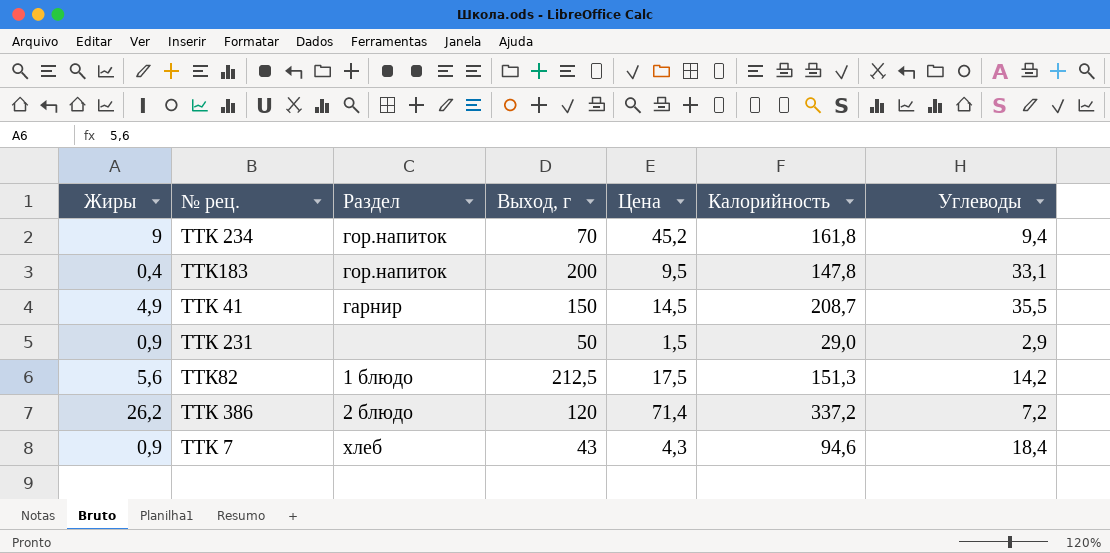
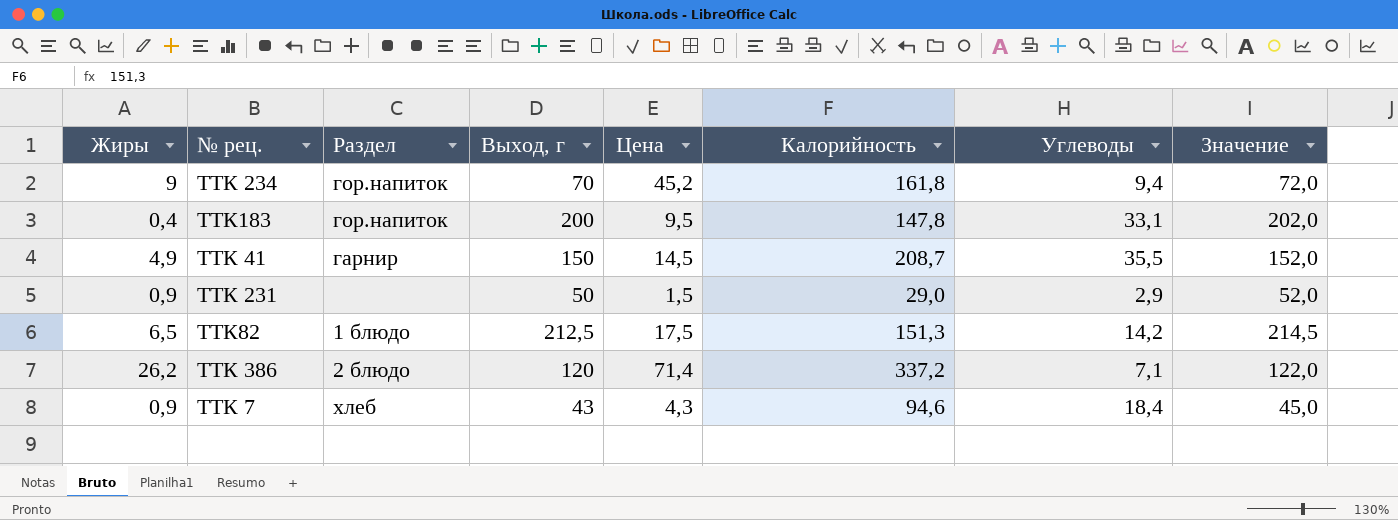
column Значение | formula: none -> [Выход, г] + 2
ТТК82 | Жиры: 5,6 -> 6,5
ТТК 386 | Углеводы: 7,2 -> 7,1

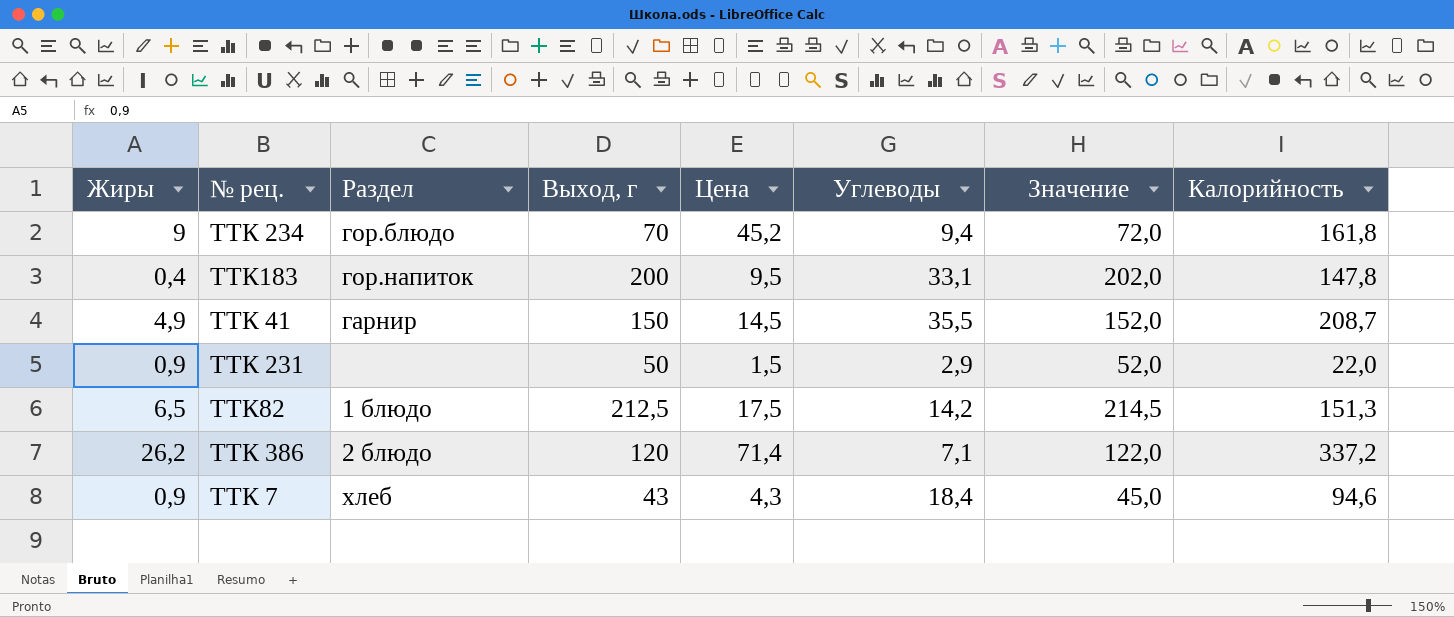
column Калорийность | position: 6 -> 8
ТТК 234 | Раздел: гор.напиток -> гор.блюдо
ТТК 231 | Калорийность: 29,0 -> 22,0

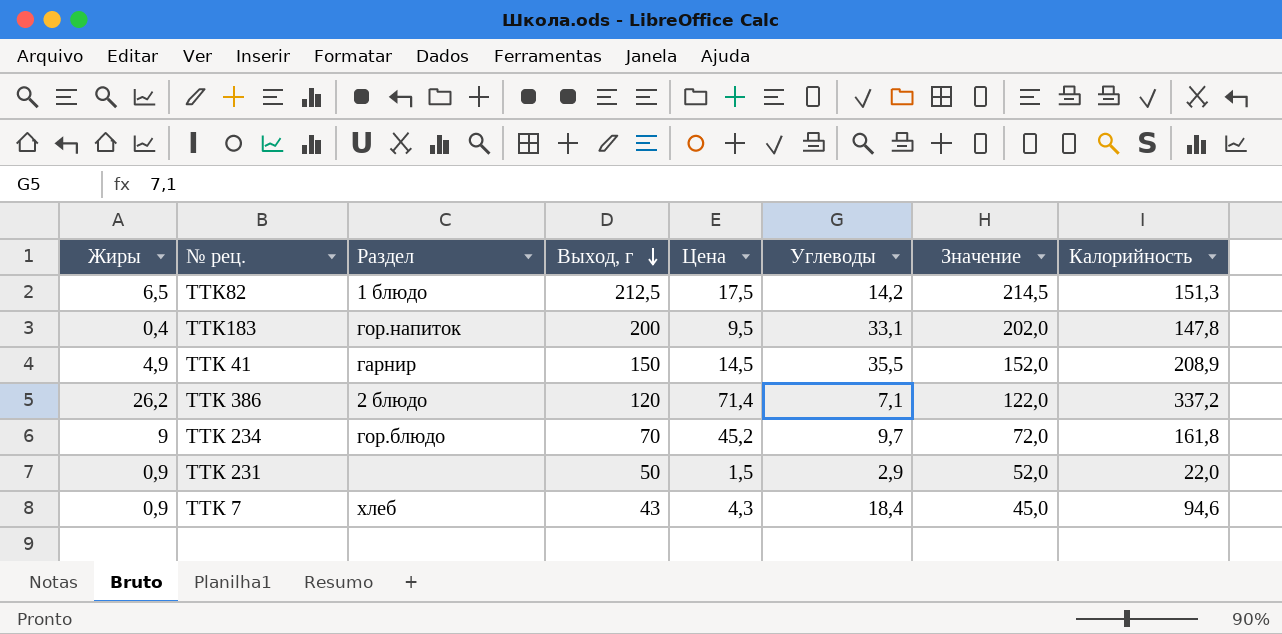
row order: none -> Выход, г descending
ТТК 41 | Калорийность: 208,7 -> 208,9
ТТК 234 | Углеводы: 9,4 -> 9,7

